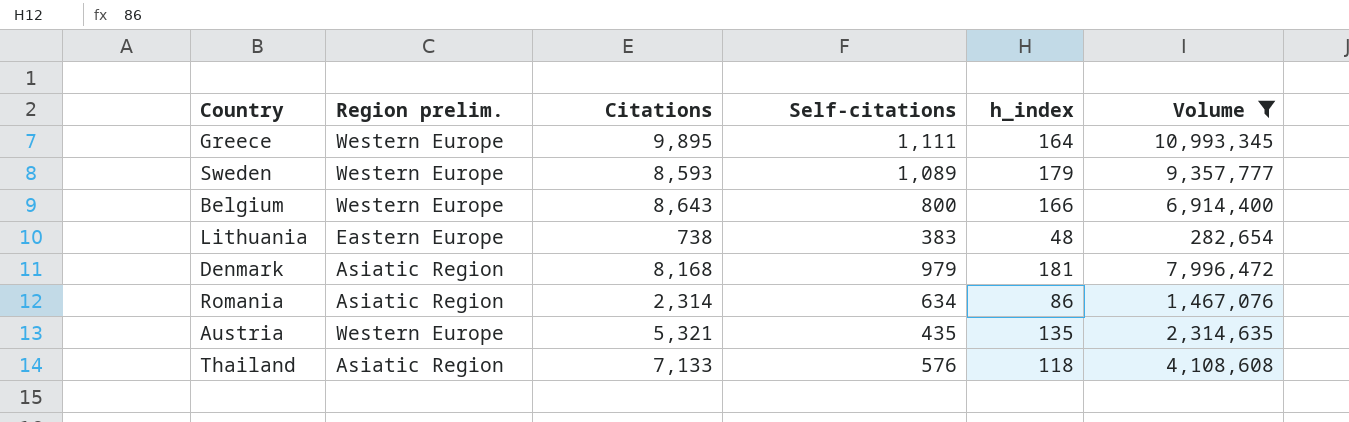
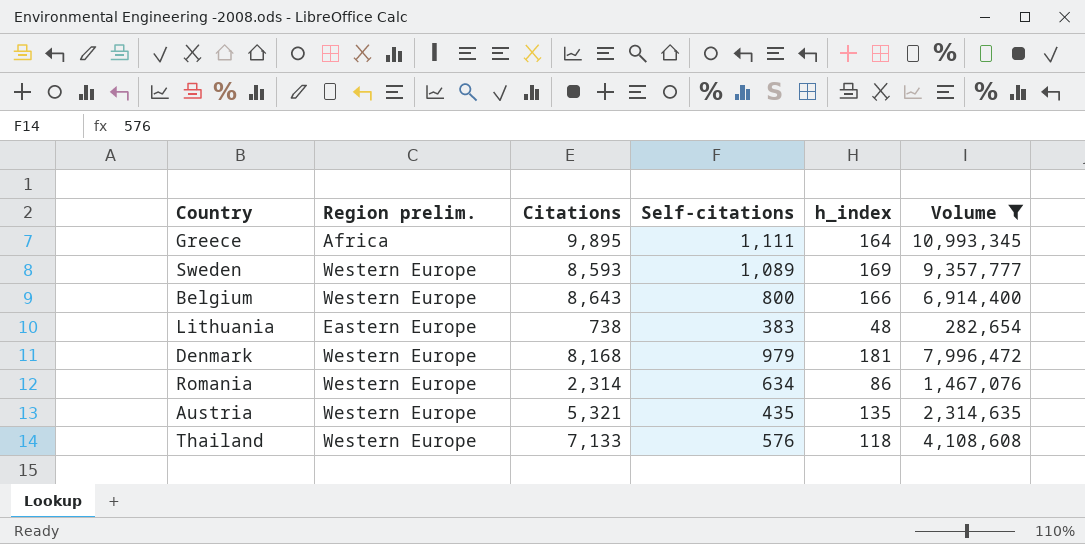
Greece | Region prelim.: Western Europe -> Africa
Sweden | h_index: 179 -> 169
Denmark | Region prelim.: Asiatic Region -> Western Europe
Romania | Region prelim.: Asiatic Region -> Western Europe
Thailand | Region prelim.: Asiatic Region -> Western Europe

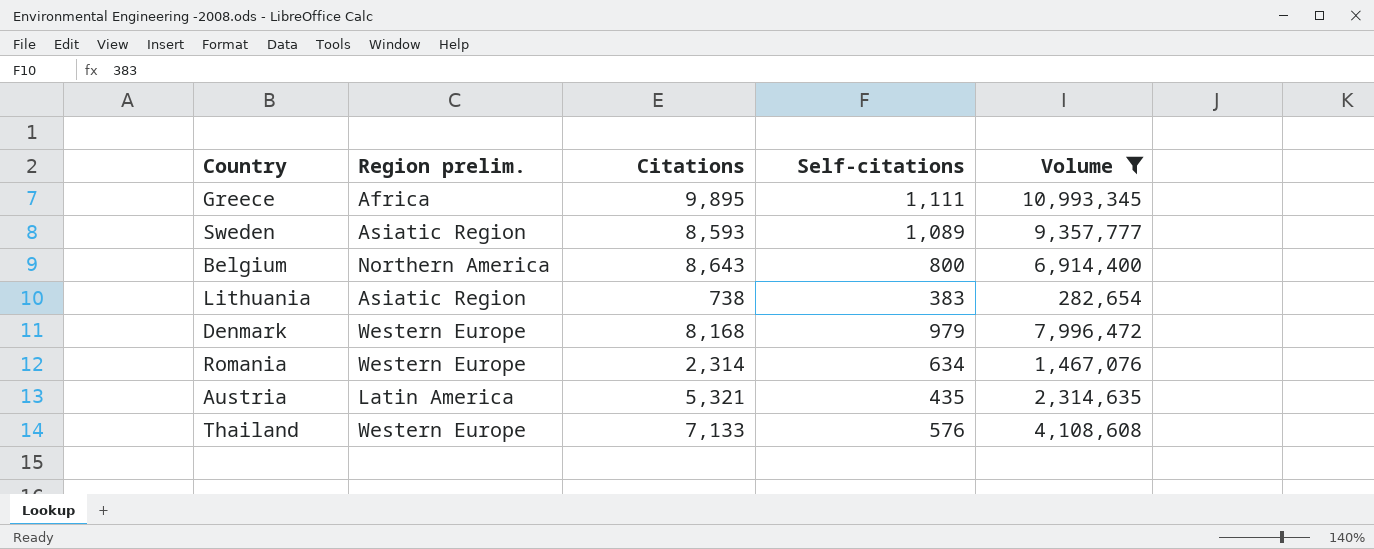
column h_index | position: 5 -> none
Sweden | Region prelim.: Western Europe -> Asiatic Region
Belgium | Region prelim.: Western Europe -> Northern America
Lithuania | Region prelim.: Eastern Europe -> Asiatic Region
Austria | Region prelim.: Western Europe -> Latin America

